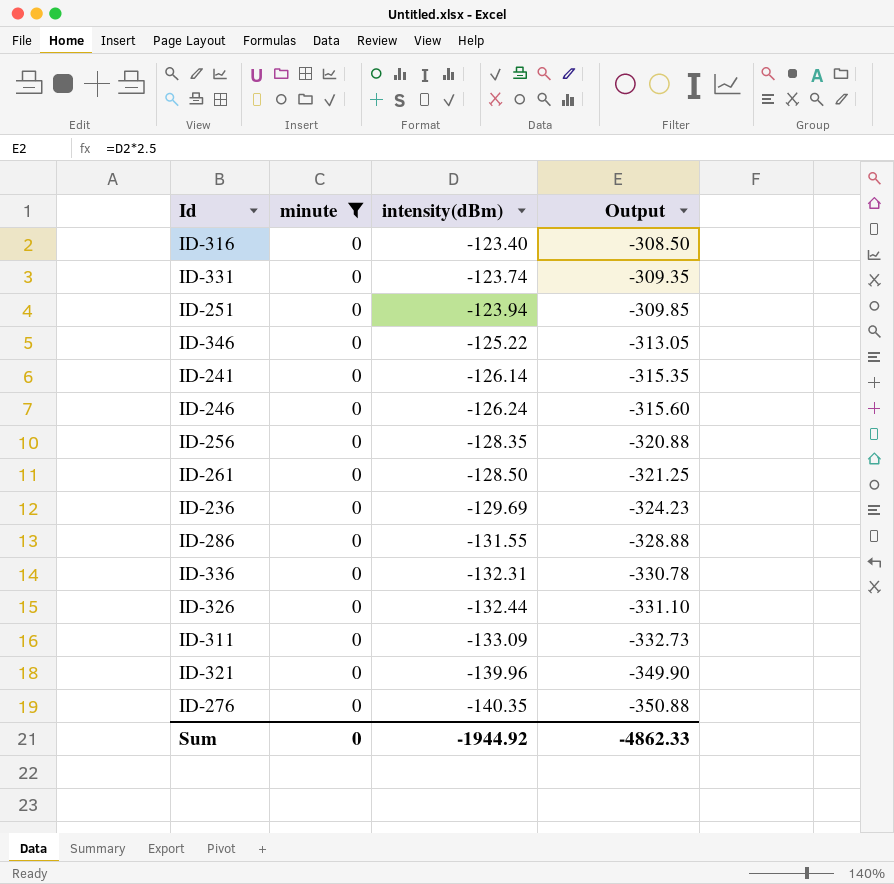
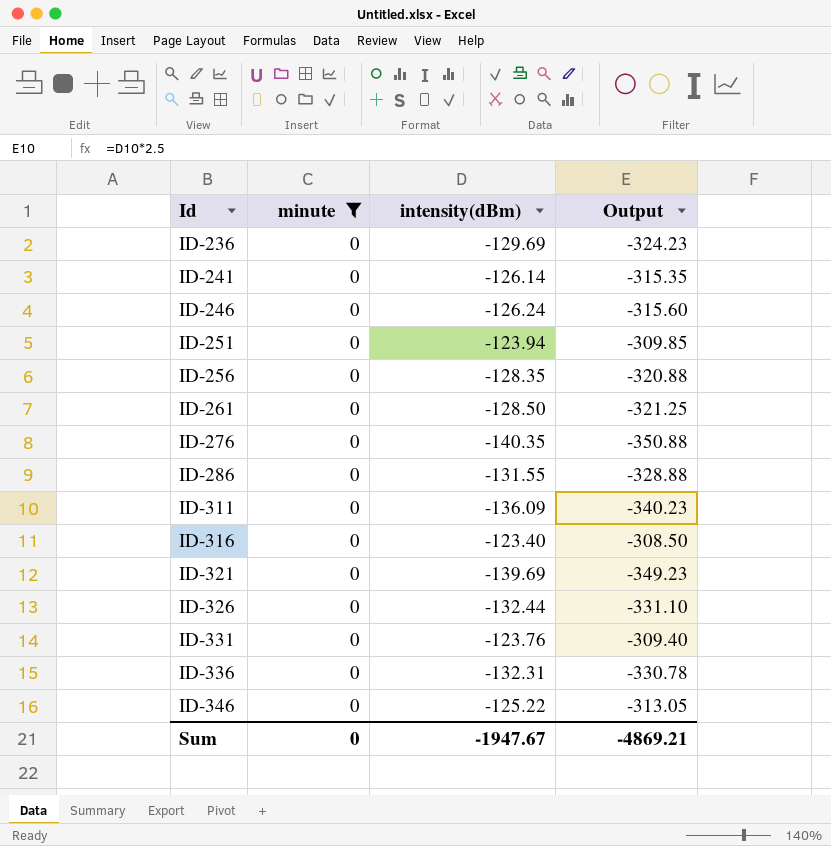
row order: intensity(dBm) descending -> Id ascending
ID-311 | intensity(dBm): -133.09 -> -136.09
ID-311 | Output: -332.73 -> -340.23
ID-321 | intensity(dBm): -139.96 -> -139.69
ID-321 | Output: -349.90 -> -349.23
ID-331 | intensity(dBm): -123.74 -> -123.76
ID-331 | Output: -309.35 -> -309.40
Sum | intensity(dBm): -1944.92 -> -1947.67
Sum | Output: -4862.33 -> -4869.21

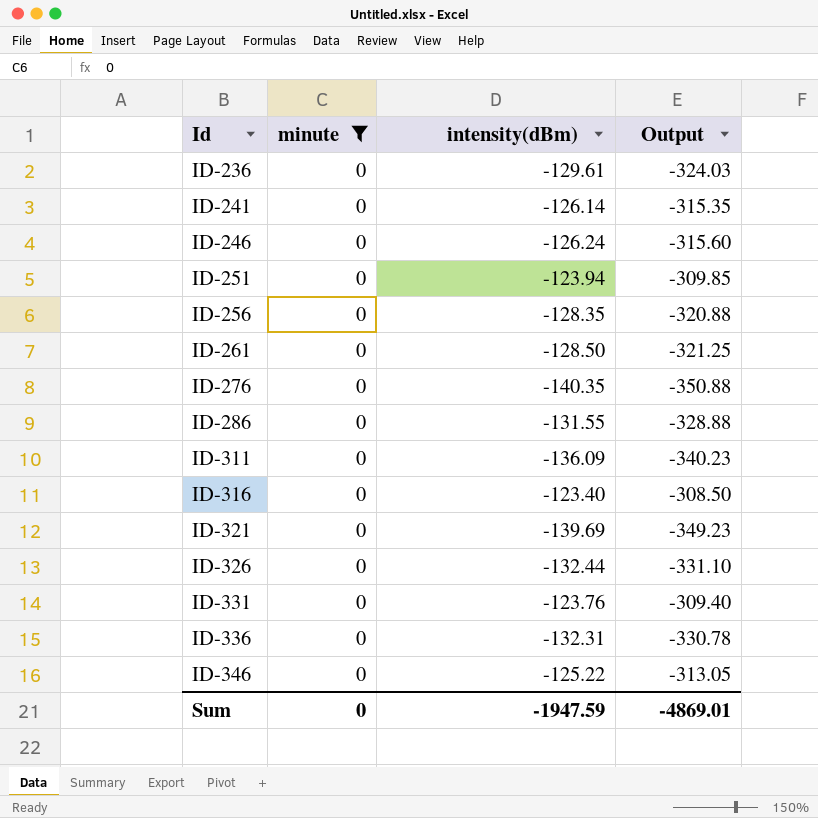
ID-236 | intensity(dBm): -129.69 -> -129.61
ID-236 | Output: -324.23 -> -324.03
Sum | intensity(dBm): -1947.67 -> -1947.59
Sum | Output: -4869.21 -> -4869.01

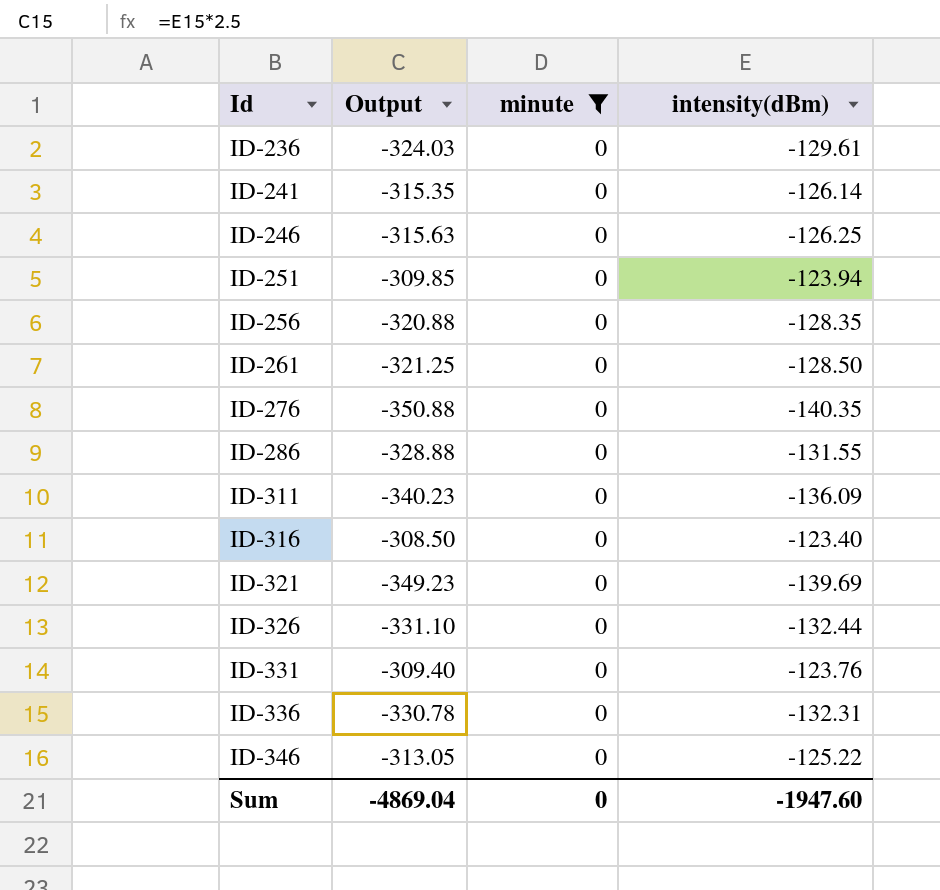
column Output | position: 4 -> 2
ID-246 | Output: -315.60 -> -315.63
ID-246 | intensity(dBm): -126.24 -> -126.25
Sum | Output: -4869.01 -> -4869.04
Sum | intensity(dBm): -1947.59 -> -1947.60

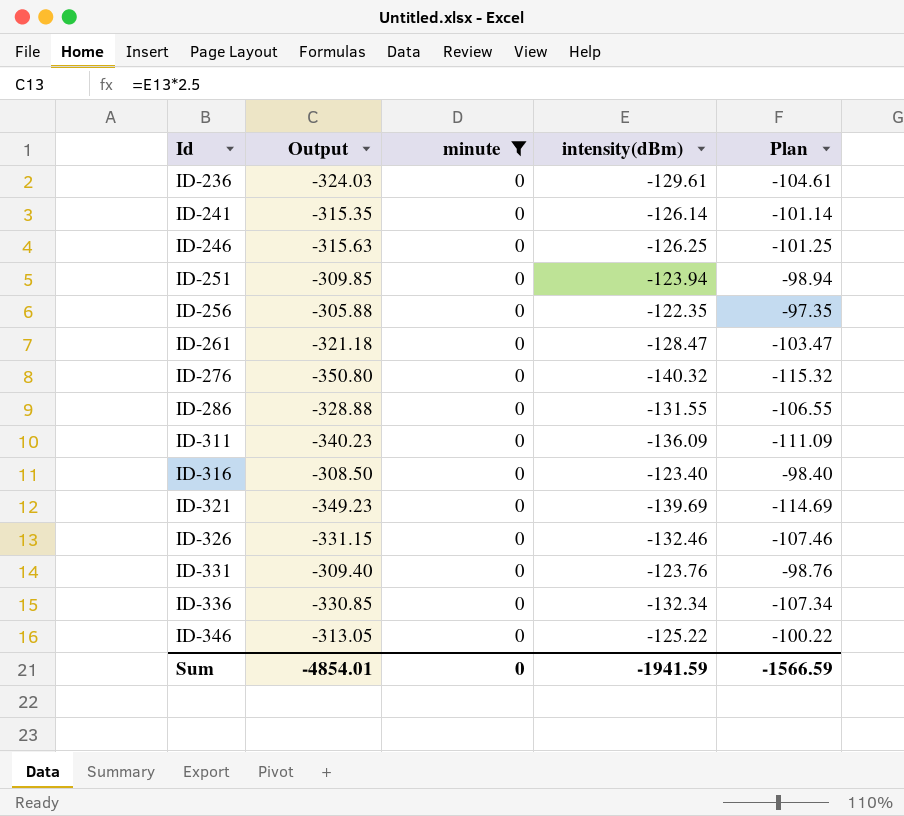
column Plan | formula: none -> [intensity(dBm)] + 25
ID-256 | Output: -320.88 -> -305.88
ID-256 | intensity(dBm): -128.35 -> -122.35
ID-261 | Output: -321.25 -> -321.18
ID-261 | intensity(dBm): -128.50 -> -128.47
ID-276 | Output: -350.88 -> -350.80
ID-276 | intensity(dBm): -140.35 -> -140.32
ID-326 | Output: -331.10 -> -331.15
ID-326 | intensity(dBm): -132.44 -> -132.46
ID-336 | Output: -330.78 -> -330.85
ID-336 | intensity(dBm): -132.31 -> -132.34
Sum | Output: -4869.04 -> -4854.01
Sum | intensity(dBm): -1947.60 -> -1941.59

